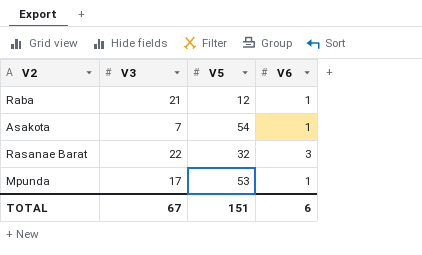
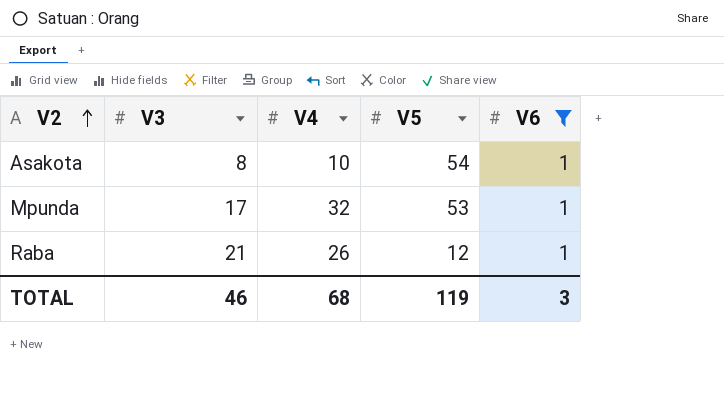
filter: none -> V6 = 1
row order: none -> V2 ascending
column V4 | position: none -> 3
Asakota | V3: 7 -> 8
TOTAL | V3: 67 -> 46
TOTAL | V5: 151 -> 119
TOTAL | V6: 6 -> 3

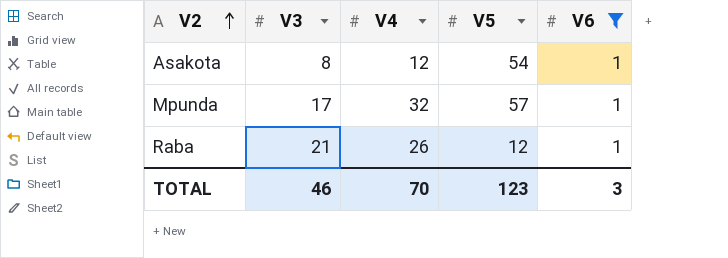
Asakota | V4: 10 -> 12
Mpunda | V5: 53 -> 57
TOTAL | V4: 68 -> 70
TOTAL | V5: 119 -> 123

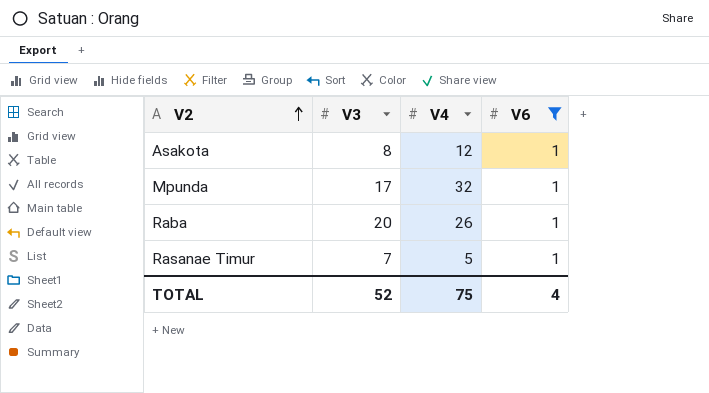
column V5 | position: 4 -> none
Raba | V3: 21 -> 20
row Rasanae Timur: none -> 7 | 5 | 1
TOTAL | V3: 46 -> 52
TOTAL | V4: 70 -> 75
TOTAL | V6: 3 -> 4

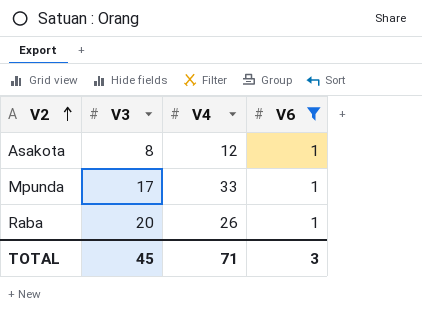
row Rasanae Timur: 7 | 5 | 1 -> none
Mpunda | V4: 32 -> 33
TOTAL | V3: 52 -> 45
TOTAL | V4: 75 -> 71
TOTAL | V6: 4 -> 3

